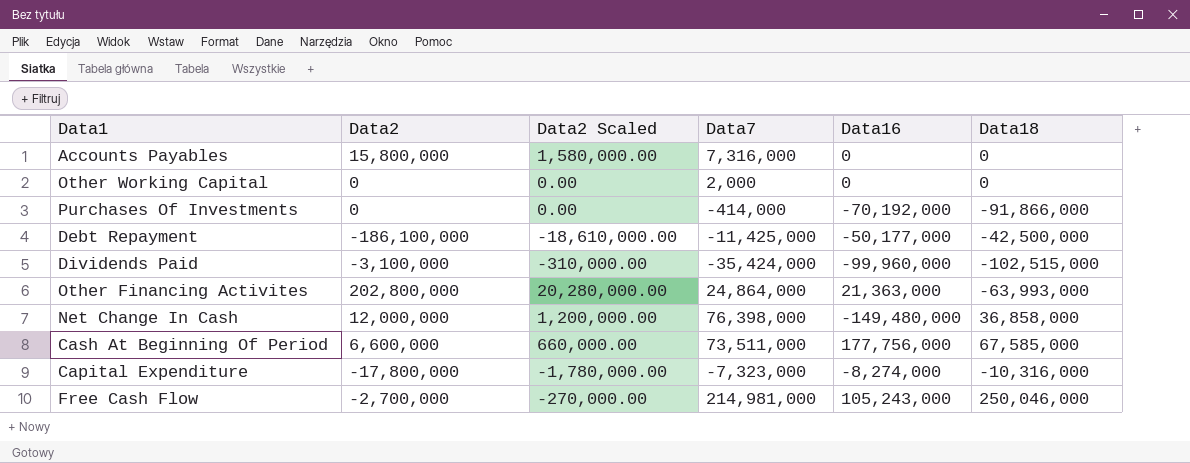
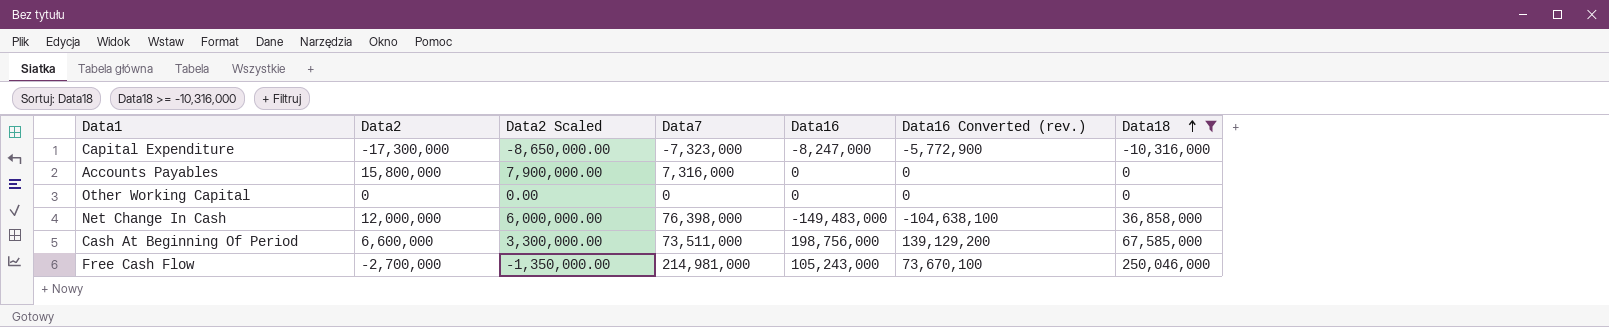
filter: none -> Data18 >= -10,316,000
row order: none -> Data18 ascending
column Data2 Scaled | formula: [Data2] * 0.1 -> [Data2] * 0.5
column Data16 Converted (rev.) | formula: none -> [Data16] * 0.7
Capital Expenditure | Data2: -17,800,000 -> -17,300,000
Capital Expenditure | Data16: -8,274,000 -> -8,247,000
Other Working Capital | Data7: 2,000 -> 0
Net Change In Cash | Data16: -149,480,000 -> -149,483,000
Cash At Beginning Of Period | Data16: 177,756,000 -> 198,756,000

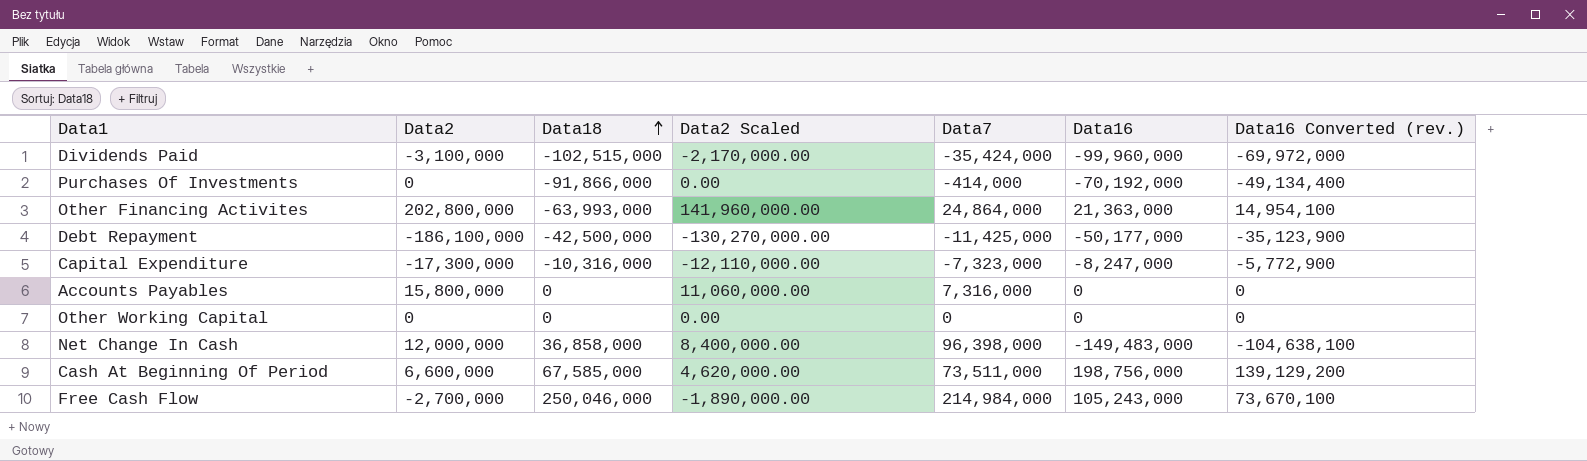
filter: Data18 >= -10,316,000 -> none
column Data18 | position: 7 -> 3
column Data2 Scaled | formula: [Data2] * 0.5 -> [Data2] * 0.7
Net Change In Cash | Data7: 76,398,000 -> 96,398,000
Free Cash Flow | Data7: 214,981,000 -> 214,984,000

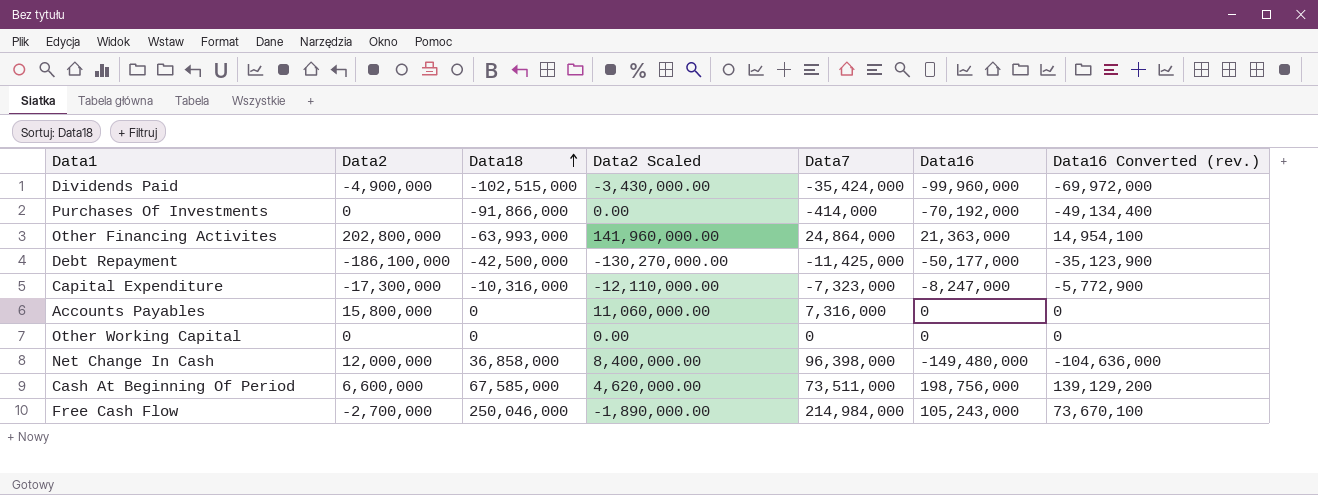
Dividends Paid | Data2: -3,100,000 -> -4,900,000
Dividends Paid | Data2 Scaled: -2,170,000.00 -> -3,430,000.00
Net Change In Cash | Data16: -149,483,000 -> -149,480,000
Net Change In Cash | Data16 Converted (rev.): -104,638,100 -> -104,636,000

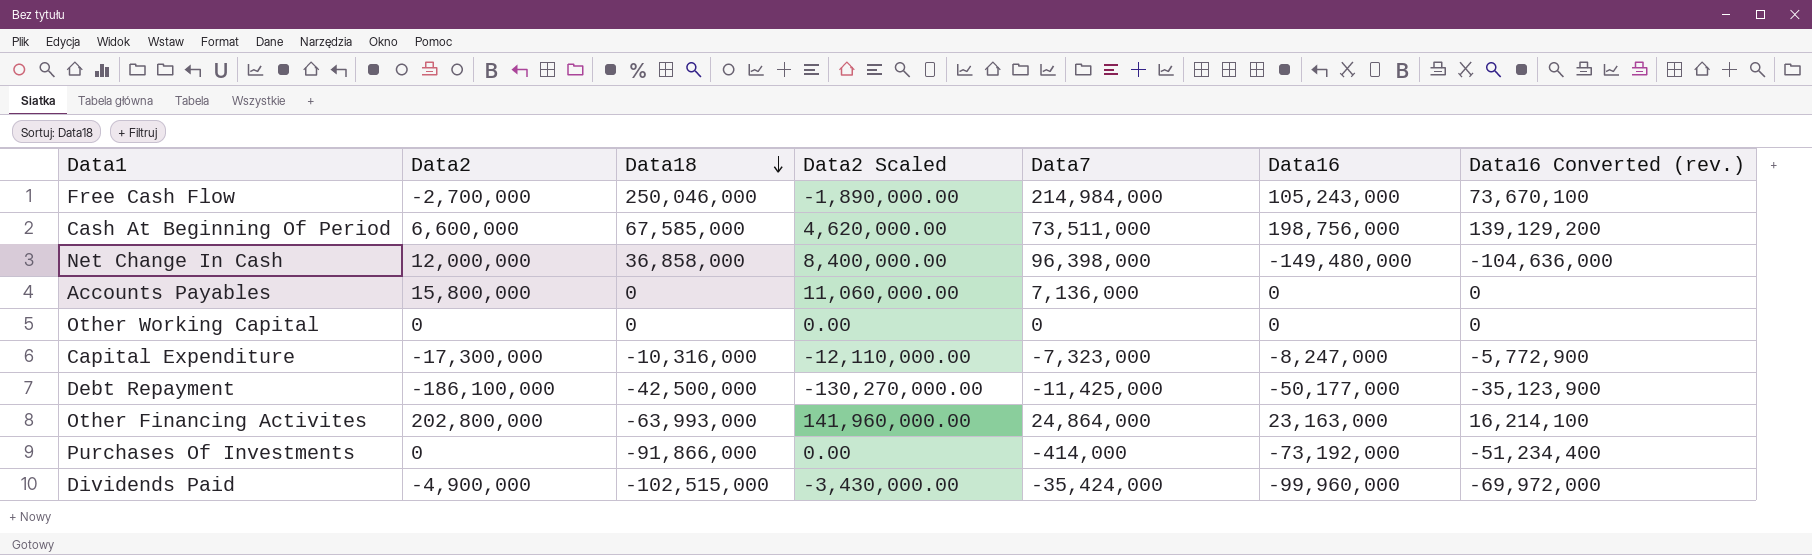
row order: Data18 ascending -> Data18 descending
Accounts Payables | Data7: 7,316,000 -> 7,136,000
Other Financing Activites | Data16: 21,363,000 -> 23,163,000
Other Financing Activites | Data16 Converted (rev.): 14,954,100 -> 16,214,100
Purchases Of Investments | Data16: -70,192,000 -> -73,192,000
Purchases Of Investments | Data16 Converted (rev.): -49,134,400 -> -51,234,400

